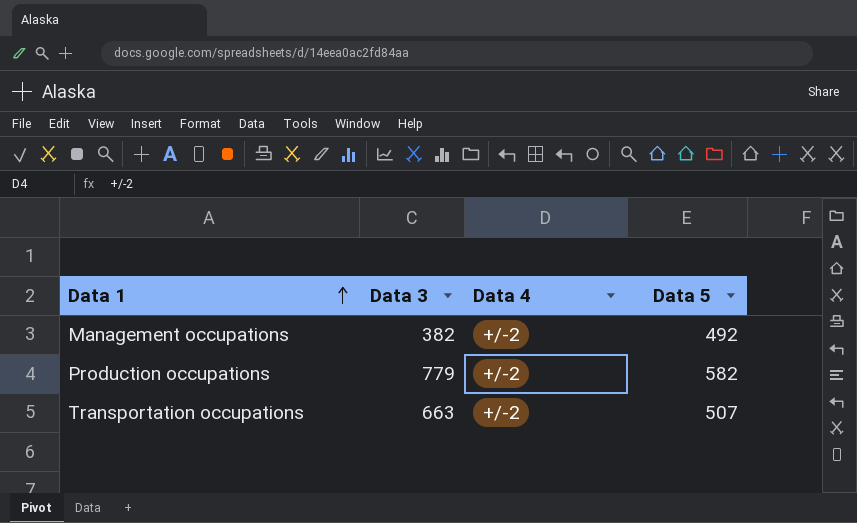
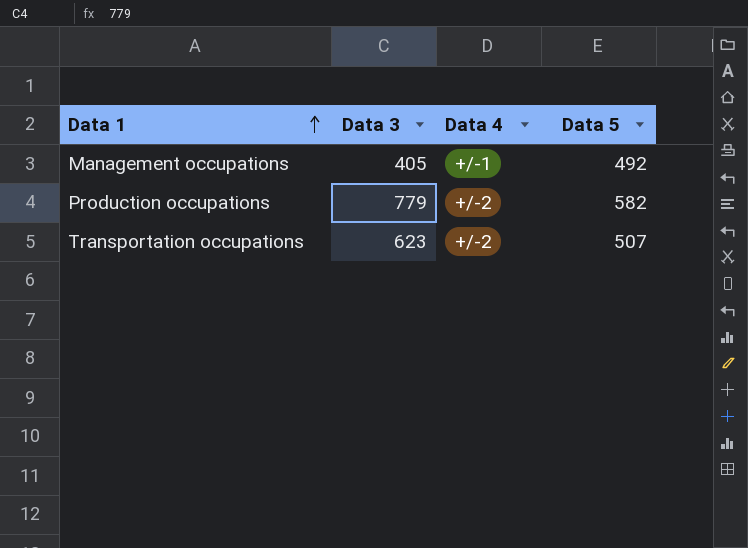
Management occupations | Data 3: 382 -> 405
Management occupations | Data 4: +/-2 -> +/-1
Transportation occupations | Data 3: 663 -> 623

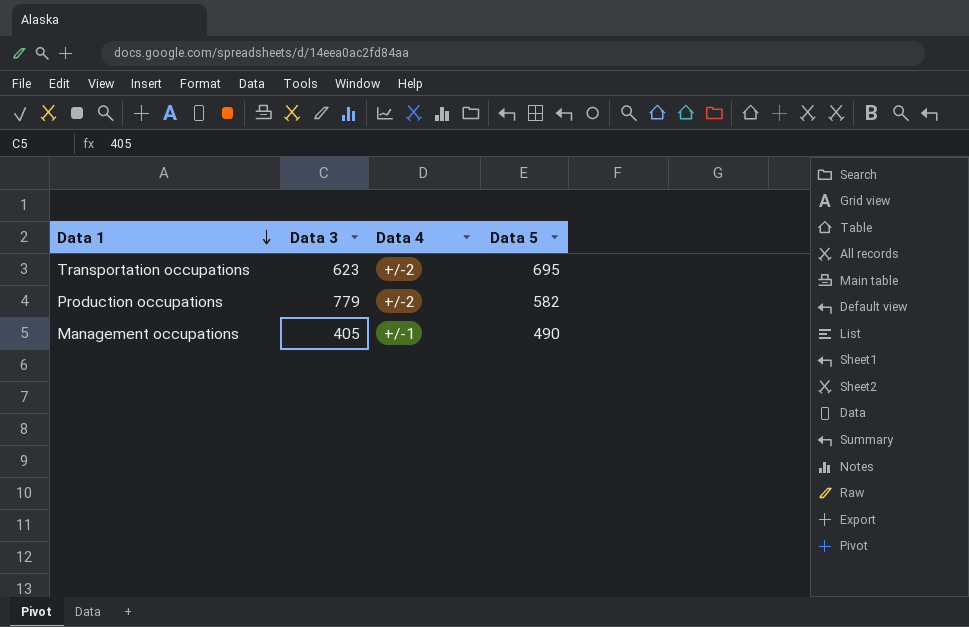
row order: Data 1 ascending -> Data 1 descending
Transportation occupations | Data 5: 507 -> 695
Management occupations | Data 5: 492 -> 490

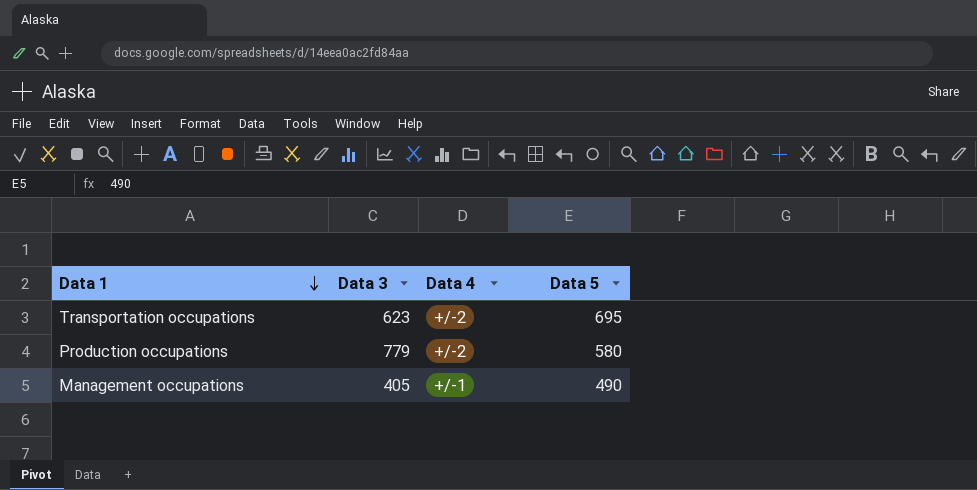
Production occupations | Data 5: 582 -> 580

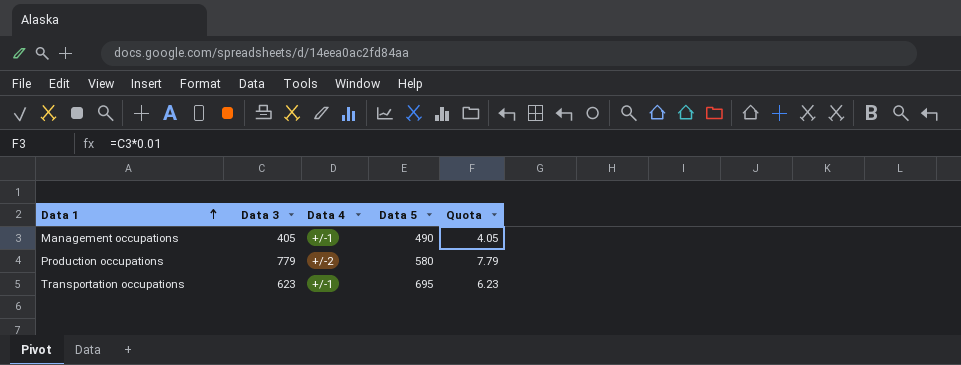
row order: Data 1 descending -> Data 1 ascending
column Quota | formula: none -> [Data 3] * 0.01
Transportation occupations | Data 4: +/-2 -> +/-1

